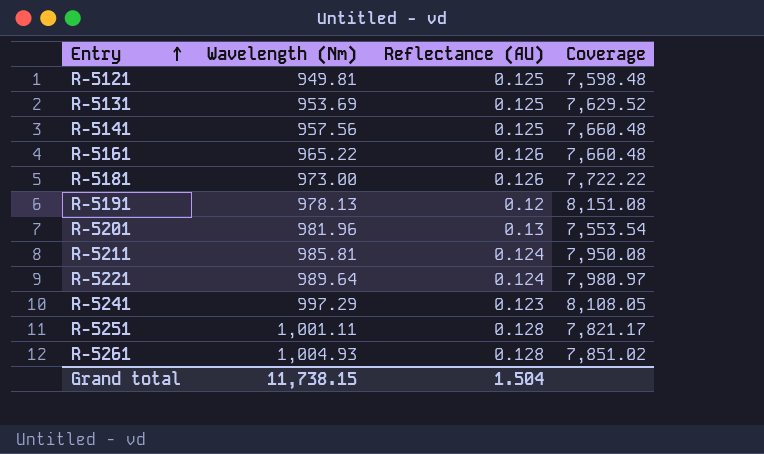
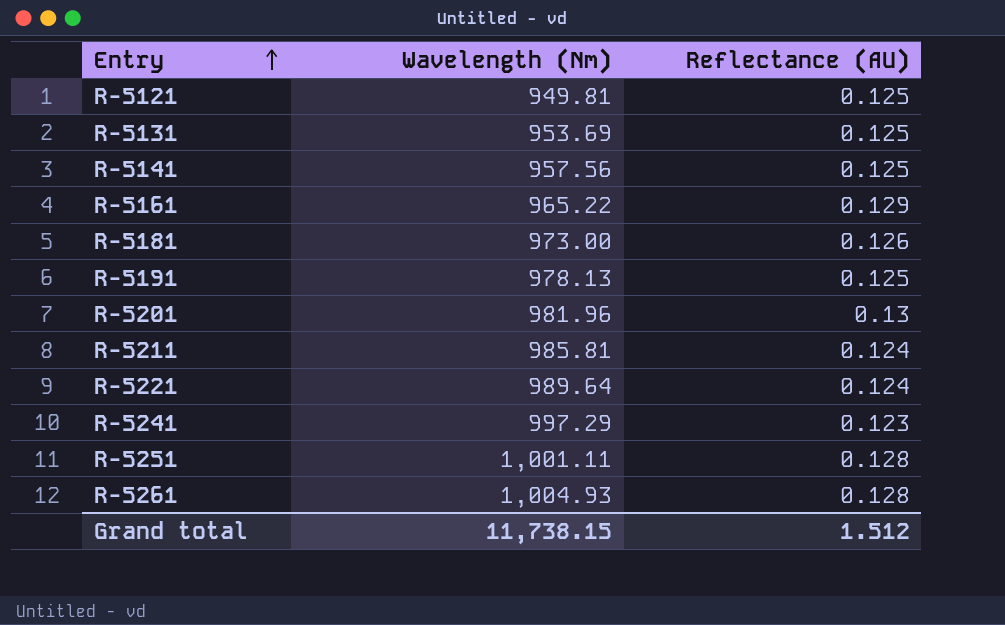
column Coverage | formula: [Wavelength (Nm)] / [Reflectance (AU)] -> none
R-5161 | Reflectance (AU): 0.126 -> 0.129
R-5191 | Reflectance (AU): 0.12 -> 0.125
Grand total | Reflectance (AU): 1.504 -> 1.512

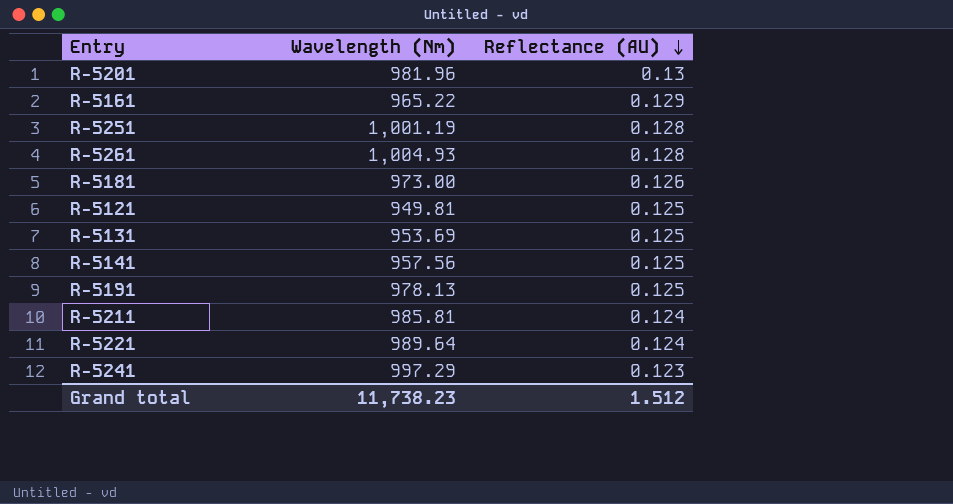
row order: Entry ascending -> Reflectance (AU) descending
R-5251 | Wavelength (Nm): 1,001.11 -> 1,001.19
Grand total | Wavelength (Nm): 11,738.15 -> 11,738.23

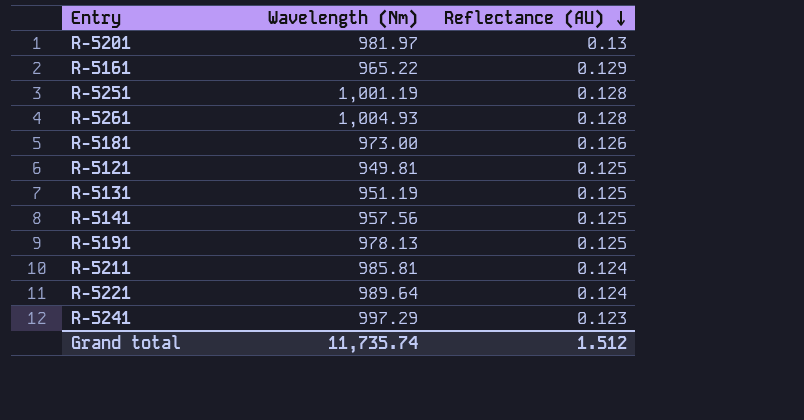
R-5201 | Wavelength (Nm): 981.96 -> 981.97
R-5131 | Wavelength (Nm): 953.69 -> 951.19
Grand total | Wavelength (Nm): 11,738.23 -> 11,735.74

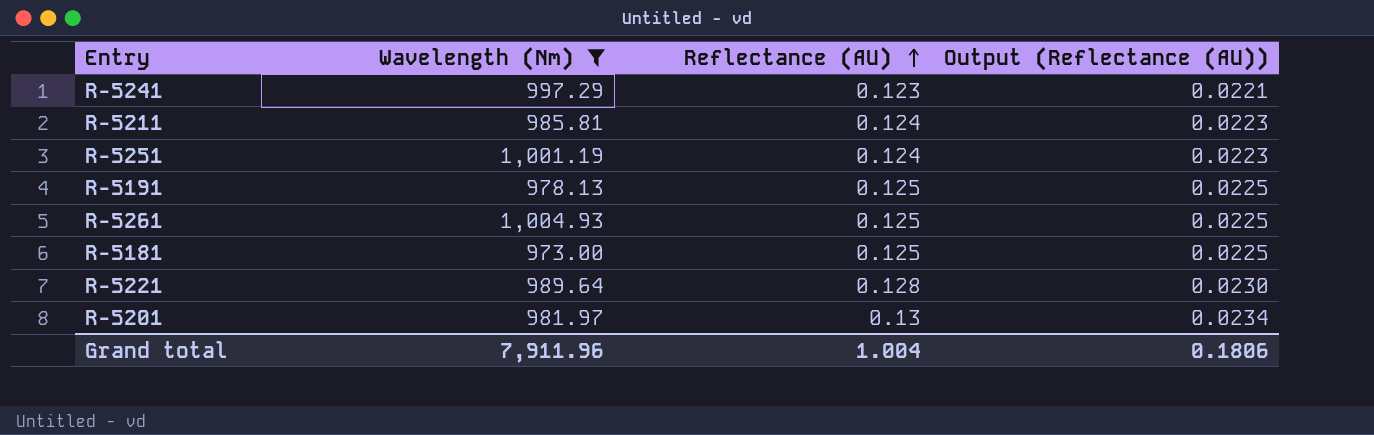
filter: none -> Wavelength (Nm) >= 973.00
row order: Reflectance (AU) descending -> Reflectance (AU) ascending
column Output (Reflectance (AU)) | formula: none -> [Reflectance (AU)] * 0.18
R-5251 | Reflectance (AU): 0.128 -> 0.124
R-5261 | Reflectance (AU): 0.128 -> 0.125
R-5181 | Reflectance (AU): 0.126 -> 0.125
R-5221 | Reflectance (AU): 0.124 -> 0.128
Grand total | Wavelength (Nm): 11,735.74 -> 7,911.96
Grand total | Reflectance (AU): 1.512 -> 1.004

